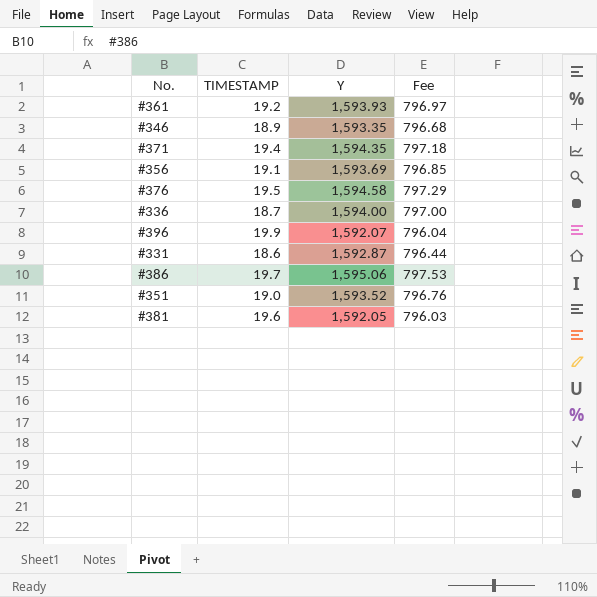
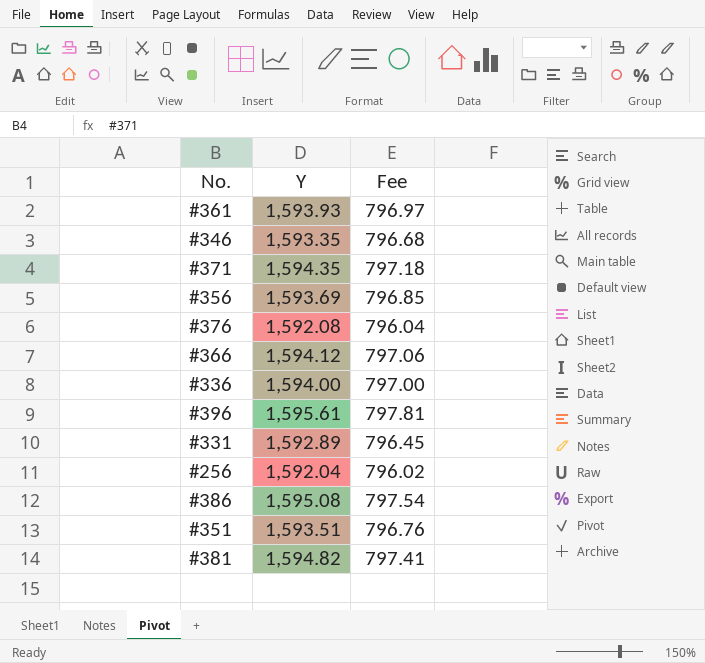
column TIMESTAMP | position: 2 -> none
#376 | Y: 1,594.58 -> 1,592.08
#376 | Fee: 797.29 -> 796.04
row #366: none -> 1,594.12 | 797.06
#396 | Y: 1,592.07 -> 1,595.61
#396 | Fee: 796.04 -> 797.81
#331 | Y: 1,592.87 -> 1,592.89
#331 | Fee: 796.44 -> 796.45
row #256: none -> 1,592.04 | 796.02
#386 | Y: 1,595.06 -> 1,595.08
#386 | Fee: 797.53 -> 797.54
#351 | Y: 1,593.52 -> 1,593.51
#381 | Y: 1,592.05 -> 1,594.82
#381 | Fee: 796.03 -> 797.41

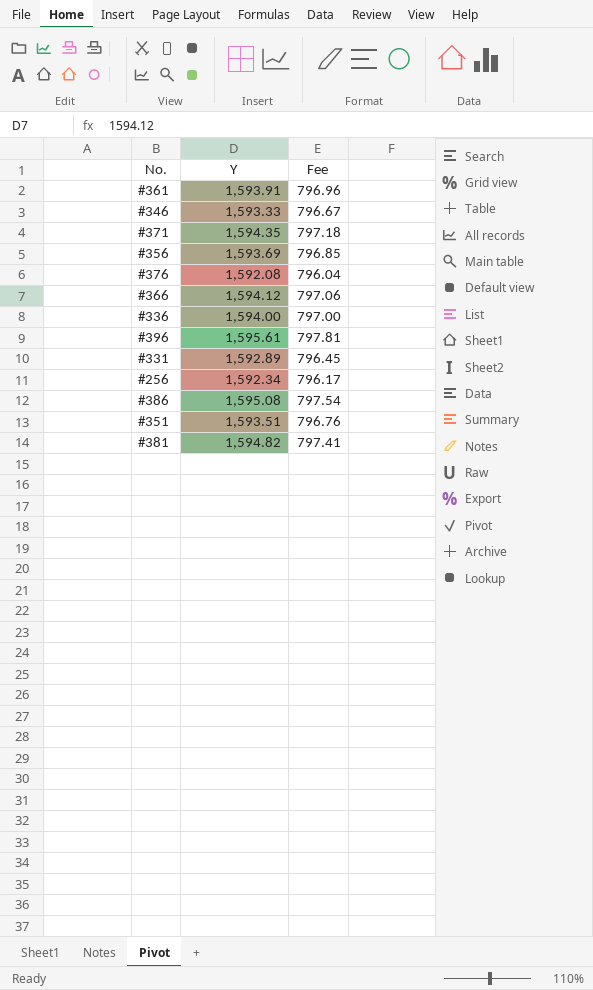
#361 | Y: 1,593.93 -> 1,593.91
#361 | Fee: 796.97 -> 796.96
#346 | Y: 1,593.35 -> 1,593.33
#346 | Fee: 796.68 -> 796.67
#256 | Y: 1,592.04 -> 1,592.34
#256 | Fee: 796.02 -> 796.17

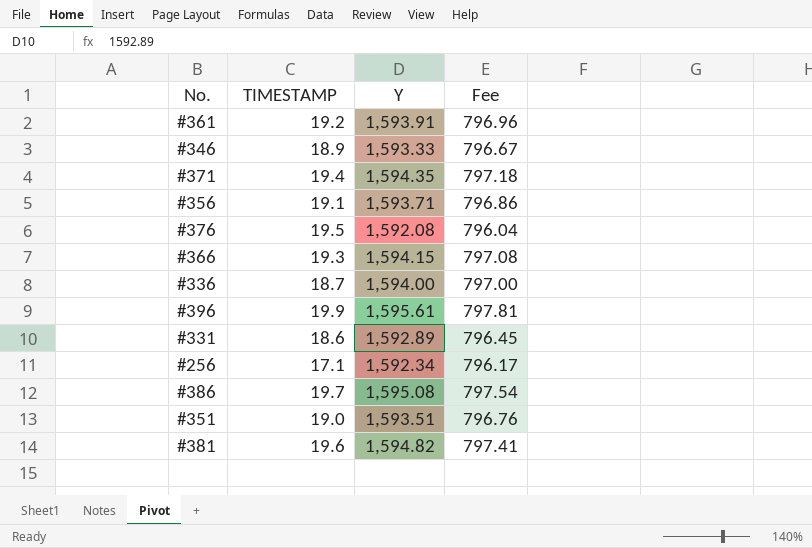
column TIMESTAMP | position: none -> 2
#356 | Y: 1,593.69 -> 1,593.71
#356 | Fee: 796.85 -> 796.86
#366 | Y: 1,594.12 -> 1,594.15
#366 | Fee: 797.06 -> 797.08

